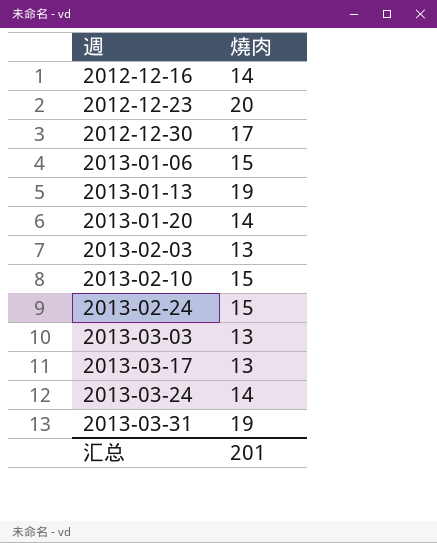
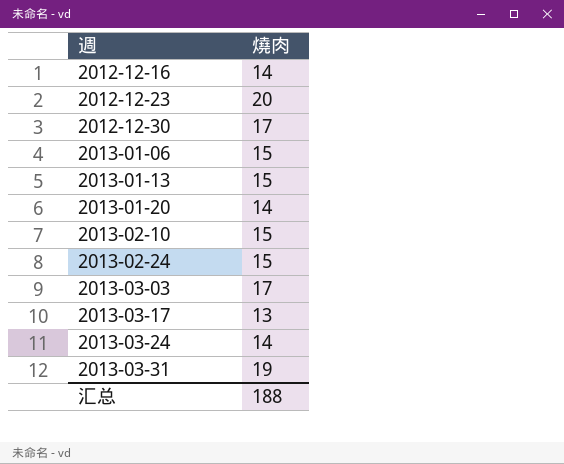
row 2013-02-03: 13 -> none
2013-01-13 | 燒肉: 19 -> 15
2013-03-03 | 燒肉: 13 -> 17
汇总 | 燒肉: 201 -> 188

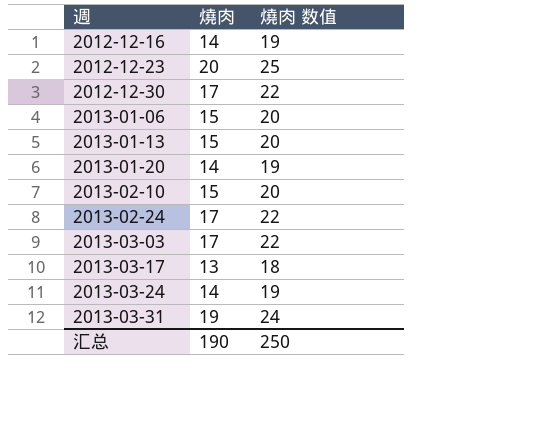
column 燒肉 数值 | formula: none -> [燒肉] + 5
2013-02-24 | 燒肉: 15 -> 17
汇总 | 燒肉: 188 -> 190

